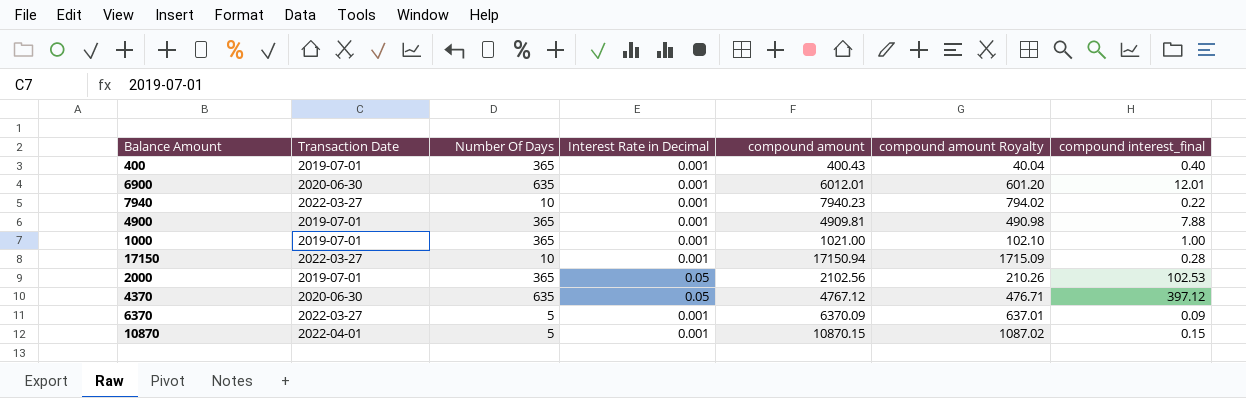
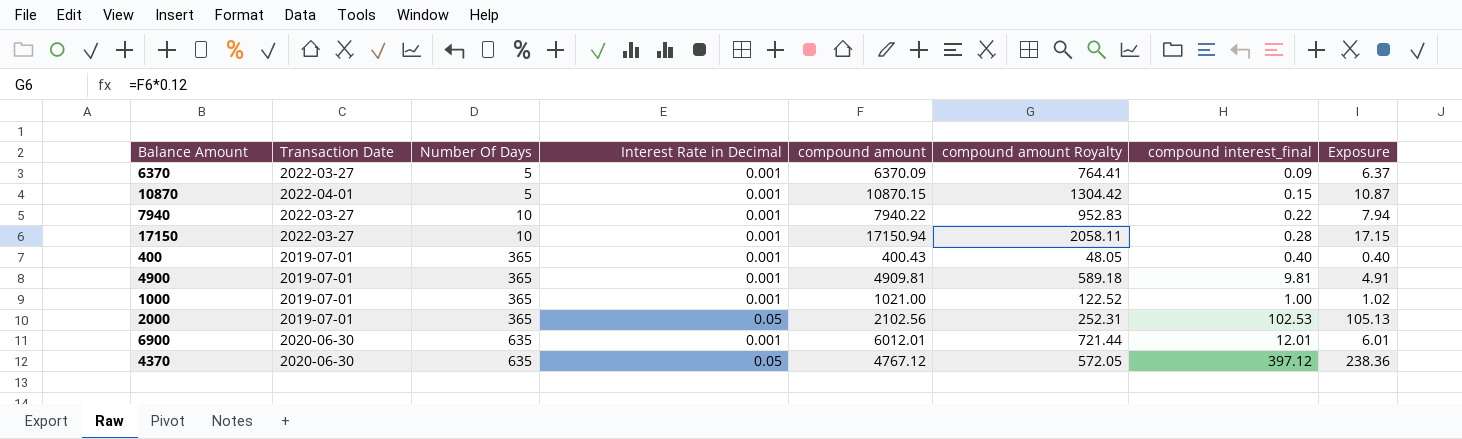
row order: none -> Number Of Days ascending
column compound amount Royalty | formula: [compound amount] * 0.1 -> [compound amount] * 0.12
column Exposure | formula: none -> [Interest Rate in Decimal] * [compound amount]
7940 | compound amount: 7940.23 -> 7940.22
4900 | compound interest_final: 7.88 -> 9.81

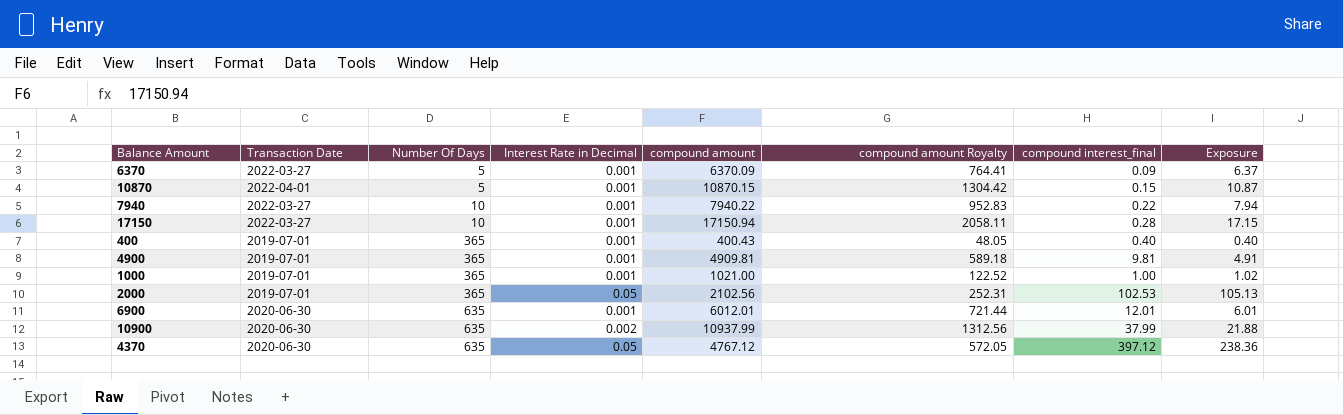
row 10900: none -> 2020-06-30 | 635 | 0.002 | 10937.99 | 1312.56 | 37.99 | 21.88

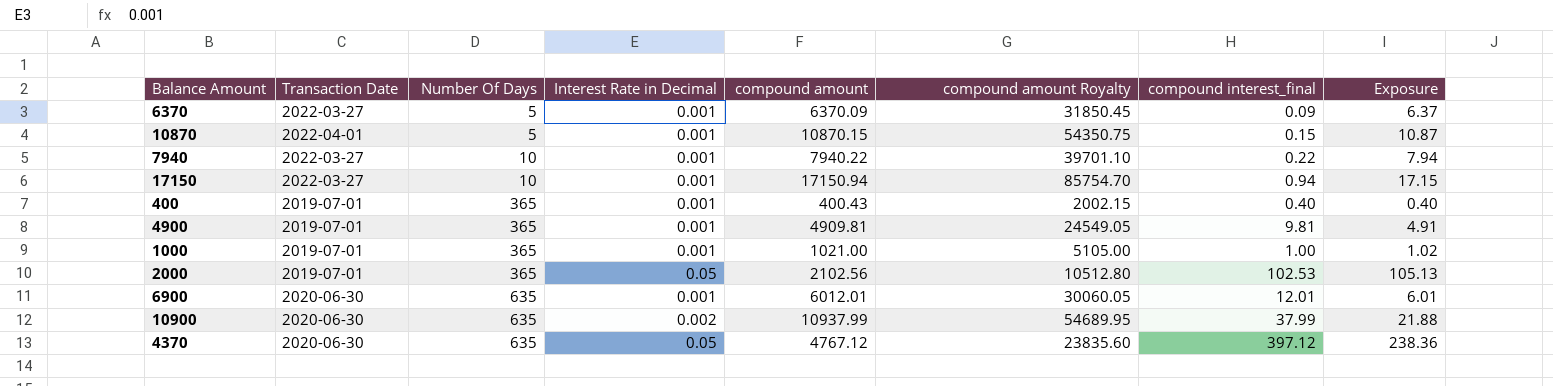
column compound amount Royalty | formula: [compound amount] * 0.12 -> [compound amount] * 5
17150 | compound interest_final: 0.28 -> 0.94

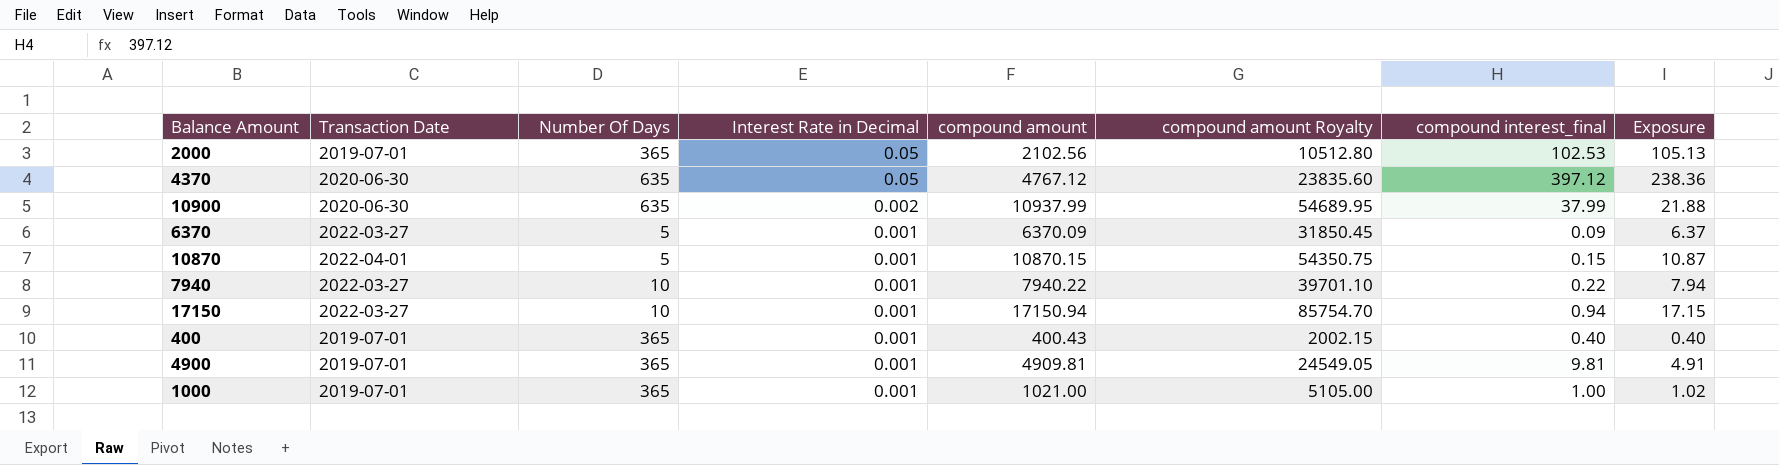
row order: Number Of Days ascending -> Interest Rate in Decimal descending
row 6900: 2020-06-30 | 635 | 0.001 | 6012.01 | 30060.05 | 12.01 | 6.01 -> none

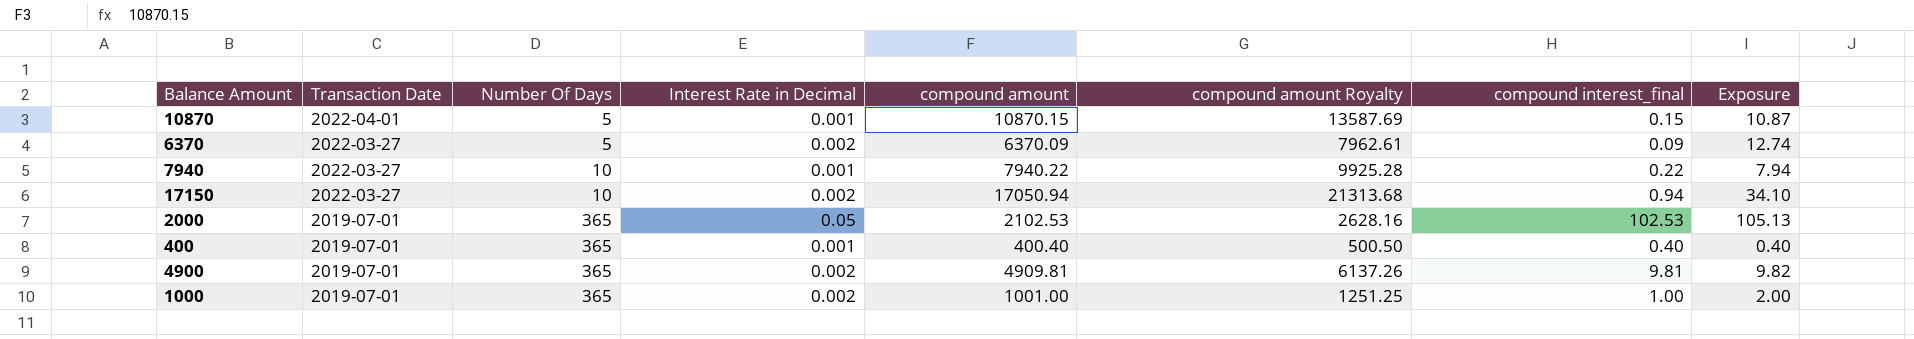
row order: Interest Rate in Decimal descending -> Transaction Date descending
column compound amount Royalty | formula: [compound amount] * 5 -> [compound amount] * 1.25
row 4370: 2020-06-30 | 635 | 0.05 | 4767.12 | 23835.60 | 397.12 | 238.36 -> none
row 10900: 2020-06-30 | 635 | 0.002 | 10937.99 | 54689.95 | 37.99 | 21.88 -> none
6370 | Interest Rate in Decimal: 0.001 -> 0.002
6370 | Exposure: 6.37 -> 12.74
17150 | Interest Rate in Decimal: 0.001 -> 0.002
17150 | compound amount: 17150.94 -> 17050.94
17150 | Exposure: 17.15 -> 34.10
2000 | compound amount: 2102.56 -> 2102.53
400 | compound amount: 400.43 -> 400.40
4900 | Interest Rate in Decimal: 0.001 -> 0.002
4900 | Exposure: 4.91 -> 9.82
1000 | Interest Rate in Decimal: 0.001 -> 0.002
1000 | compound amount: 1021.00 -> 1001.00
1000 | Exposure: 1.02 -> 2.00

